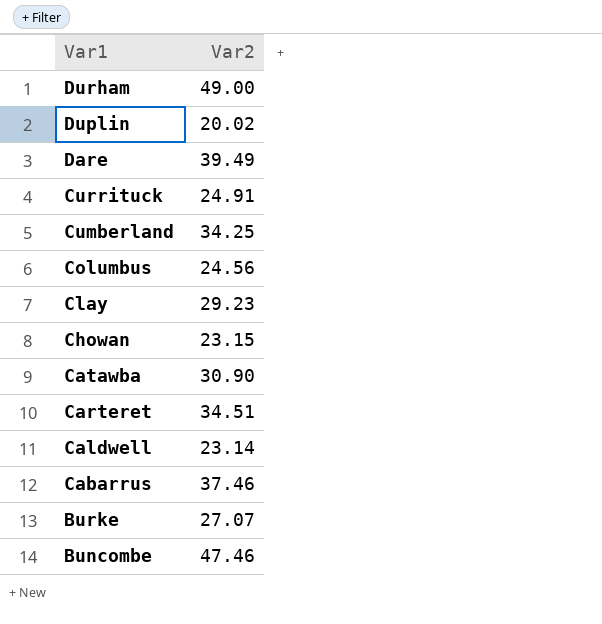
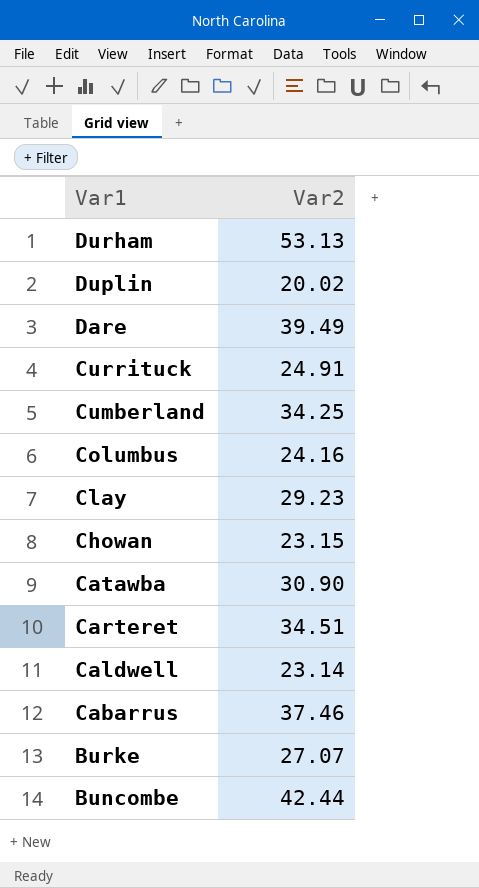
Durham | Var2: 49.00 -> 53.13
Columbus | Var2: 24.56 -> 24.16
Buncombe | Var2: 47.46 -> 42.44

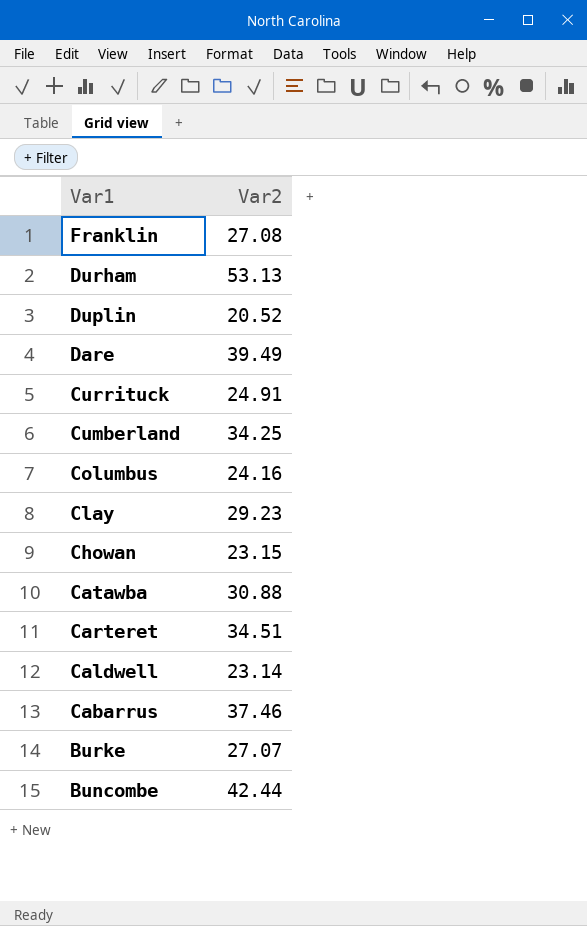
row Franklin: none -> 27.08
Duplin | Var2: 20.02 -> 20.52
Catawba | Var2: 30.90 -> 30.88

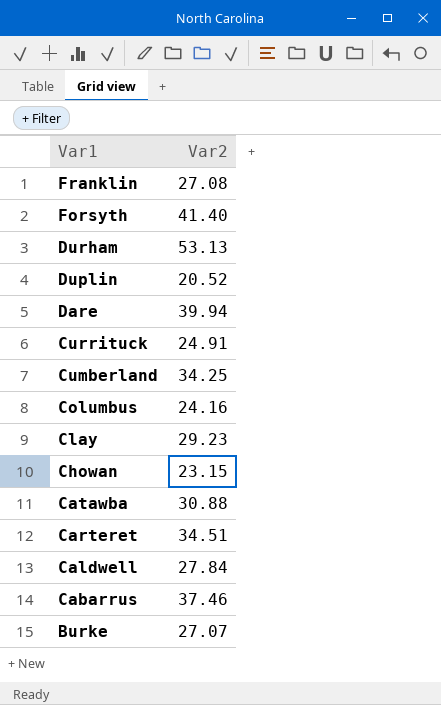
row Buncombe: 42.44 -> none
row Forsyth: none -> 41.40
Dare | Var2: 39.49 -> 39.94
Caldwell | Var2: 23.14 -> 27.84

